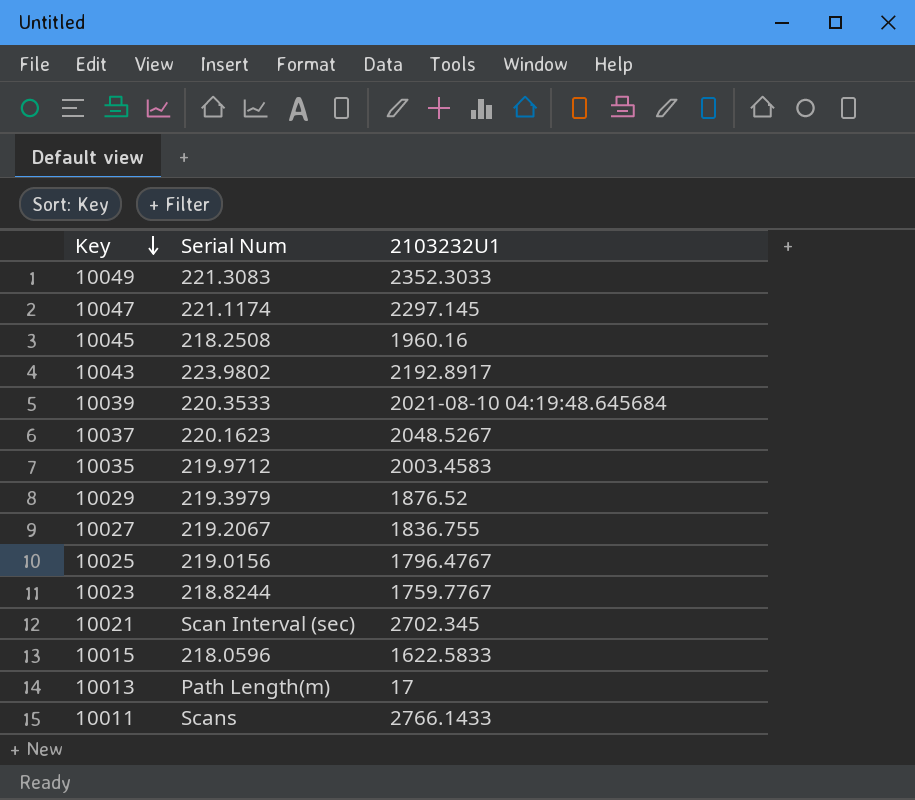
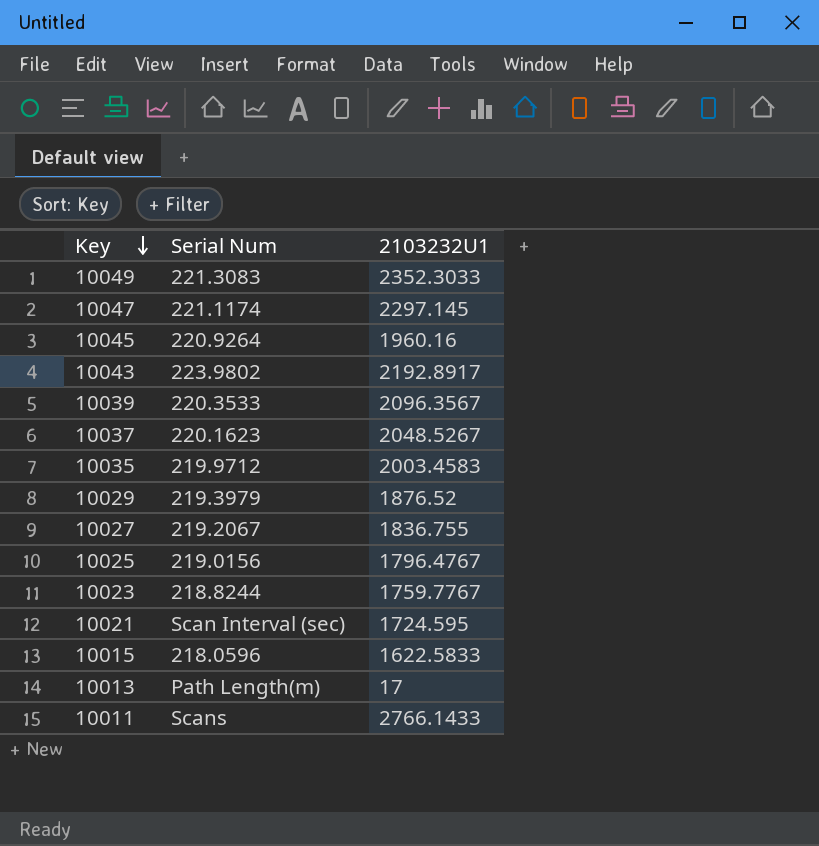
10045 | Serial Num: 218.2508 -> 220.9264
10039 | 2103232U1: 2021-08-10 04:19:48.645684 -> 2096.3567
10021 | 2103232U1: 2702.345 -> 1724.595

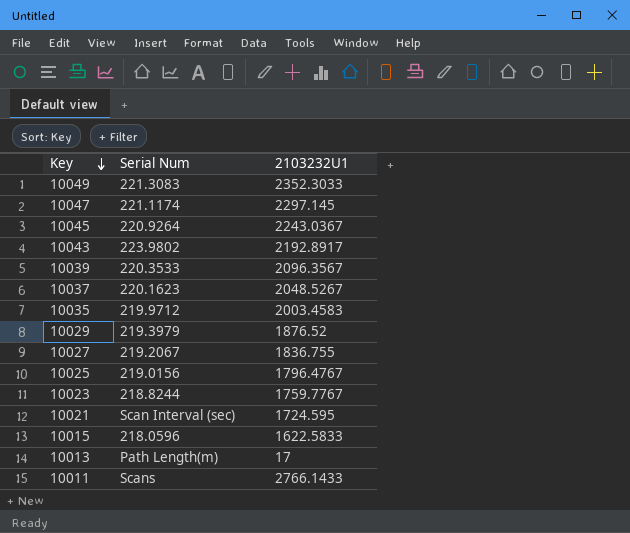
10045 | 2103232U1: 1960.16 -> 2243.0367

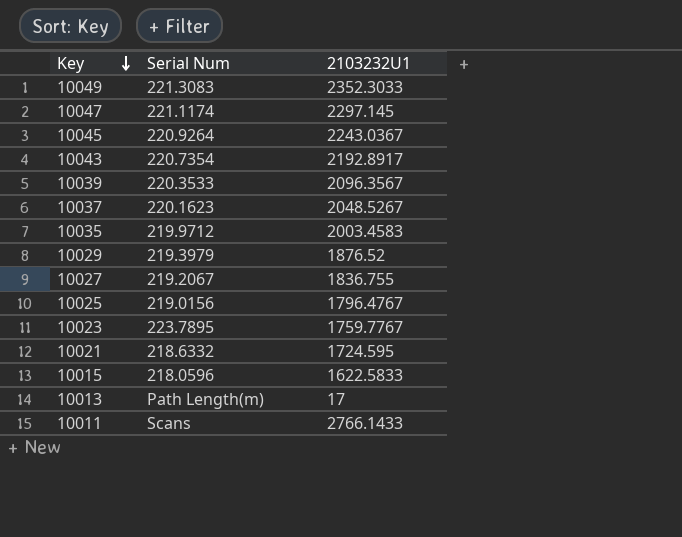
10043 | Serial Num: 223.9802 -> 220.7354
10023 | Serial Num: 218.8244 -> 223.7895
10021 | Serial Num: Scan Interval (sec) -> 218.6332

